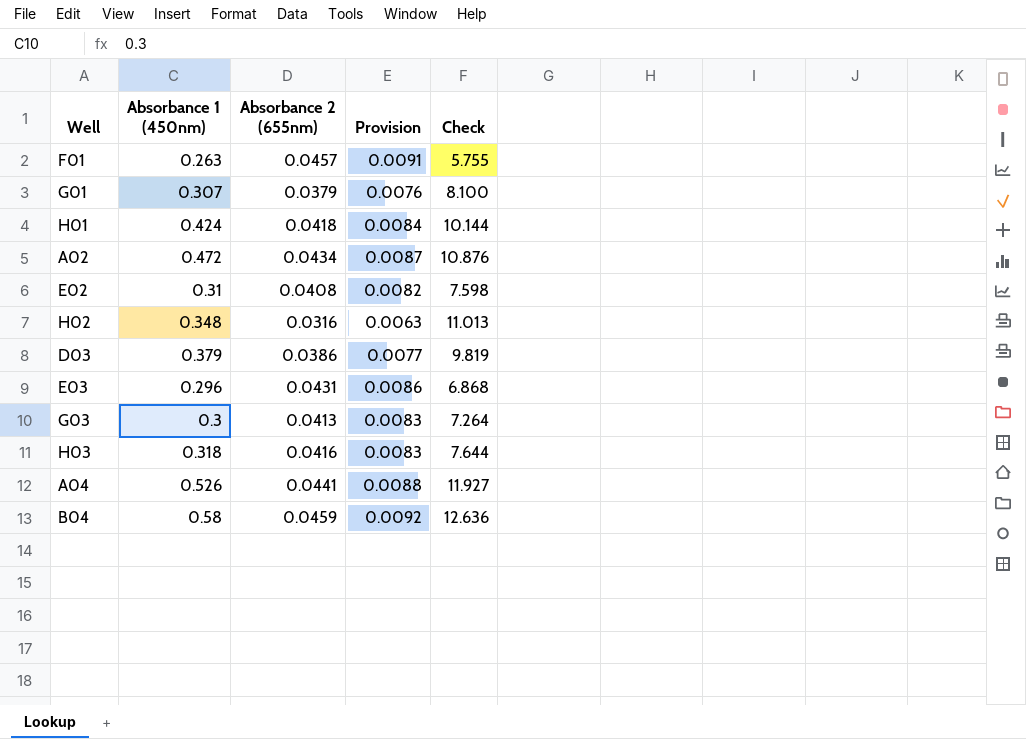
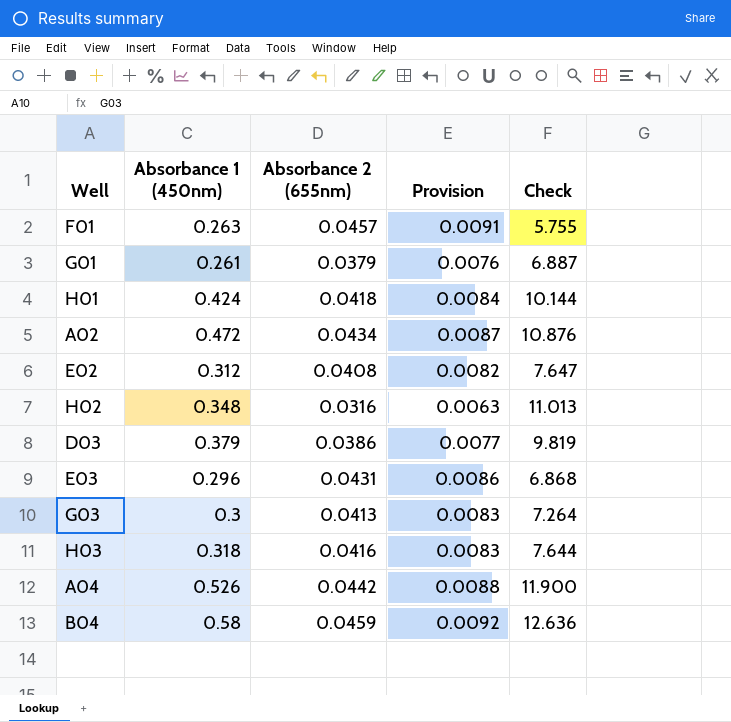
G01 | Absorbance 1 (450nm): 0.307 -> 0.261
G01 | Check: 8.100 -> 6.887
E02 | Absorbance 1 (450nm): 0.31 -> 0.312
E02 | Check: 7.598 -> 7.647
A04 | Absorbance 2 (655nm): 0.0441 -> 0.0442
A04 | Check: 11.927 -> 11.900

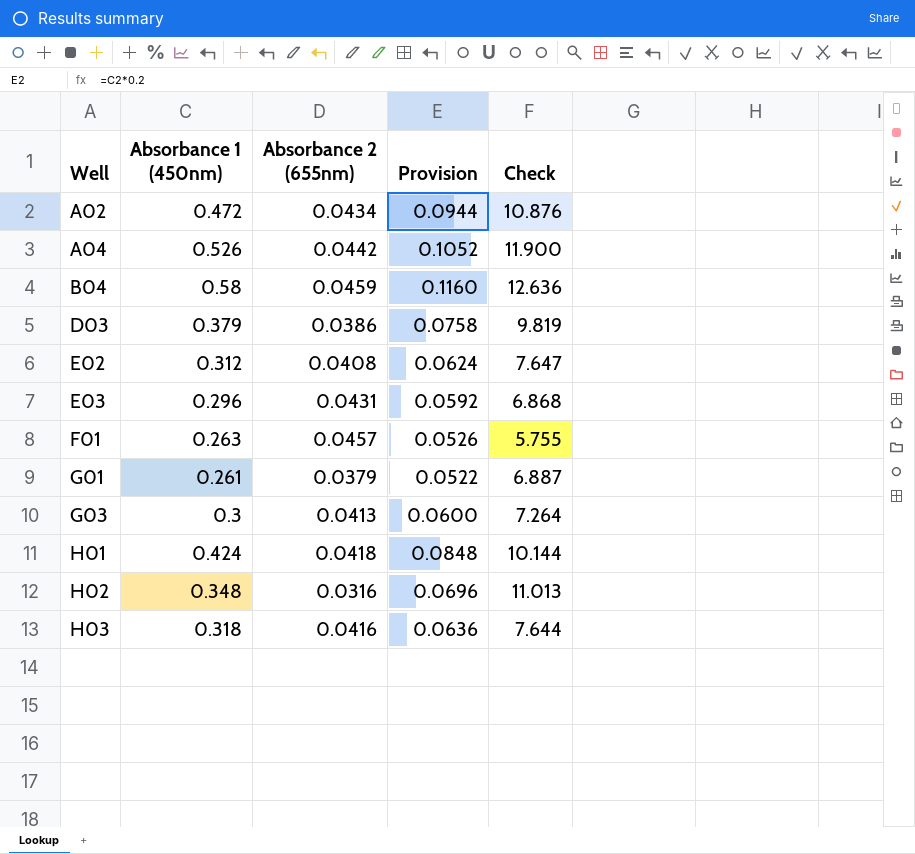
row order: none -> Well ascending
column Provision | formula: [Absorbance 2 (655nm)] * 0.2 -> [Absorbance 1 (450nm)] * 0.2

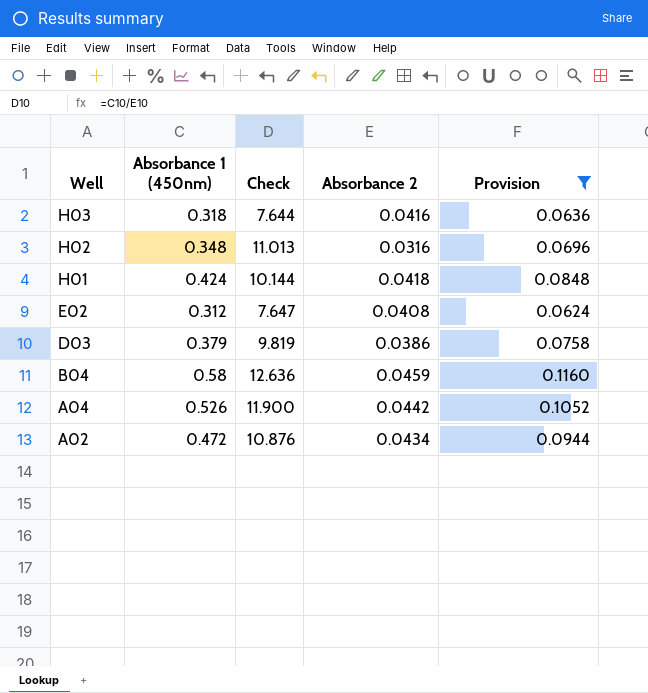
filter: none -> Provision >= 0.0624
row order: Well ascending -> Well descending
column Check | position: 5 -> 3
column name: Absorbance 2 (655nm) -> Absorbance 2

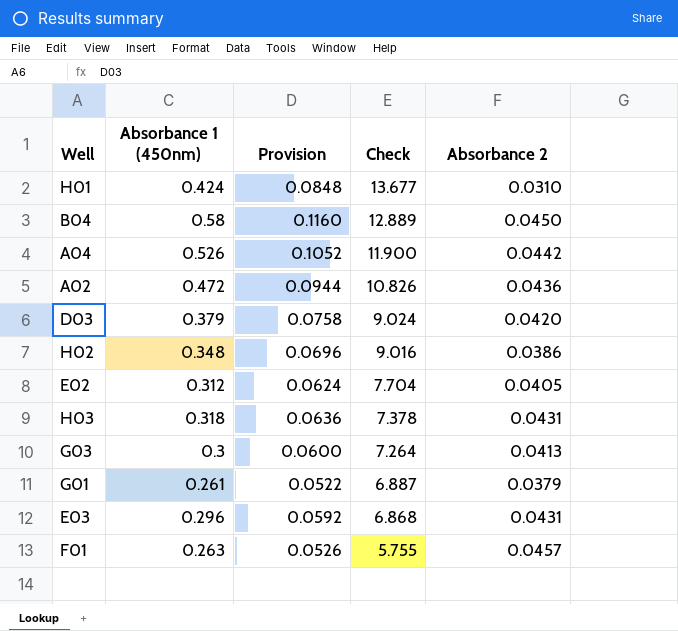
filter: Provision >= 0.0624 -> none
row order: Well descending -> Check descending
column Provision | position: 5 -> 3
H01 | Check: 10.144 -> 13.677
H01 | Absorbance 2: 0.0418 -> 0.0310
B04 | Check: 12.636 -> 12.889
B04 | Absorbance 2: 0.0459 -> 0.0450
A02 | Check: 10.876 -> 10.826
A02 | Absorbance 2: 0.0434 -> 0.0436
D03 | Check: 9.819 -> 9.024
D03 | Absorbance 2: 0.0386 -> 0.0420
H02 | Check: 11.013 -> 9.016
H02 | Absorbance 2: 0.0316 -> 0.0386
E02 | Check: 7.647 -> 7.704
E02 | Absorbance 2: 0.0408 -> 0.0405
H03 | Check: 7.644 -> 7.378
H03 | Absorbance 2: 0.0416 -> 0.0431

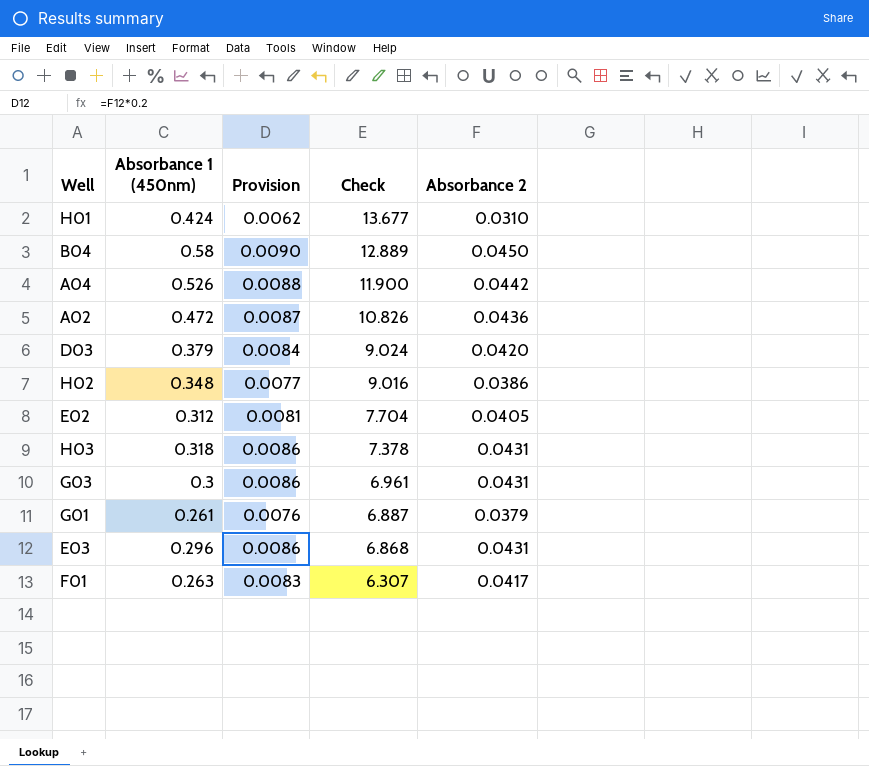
column Provision | formula: [Absorbance 1 (450nm)] * 0.2 -> [Absorbance 2] * 0.2
G03 | Check: 7.264 -> 6.961
G03 | Absorbance 2: 0.0413 -> 0.0431
F01 | Check: 5.755 -> 6.307
F01 | Absorbance 2: 0.0457 -> 0.0417

